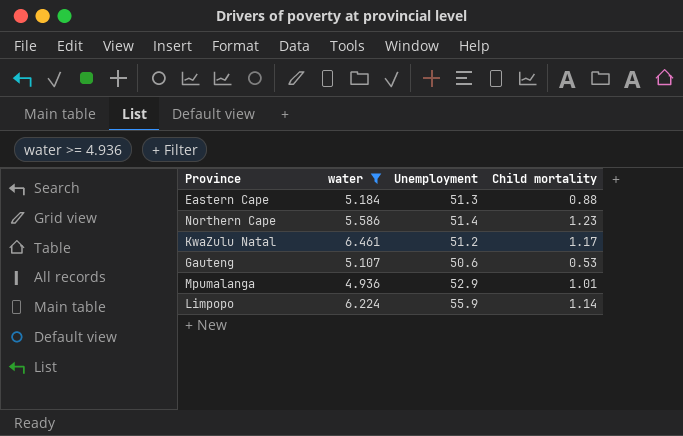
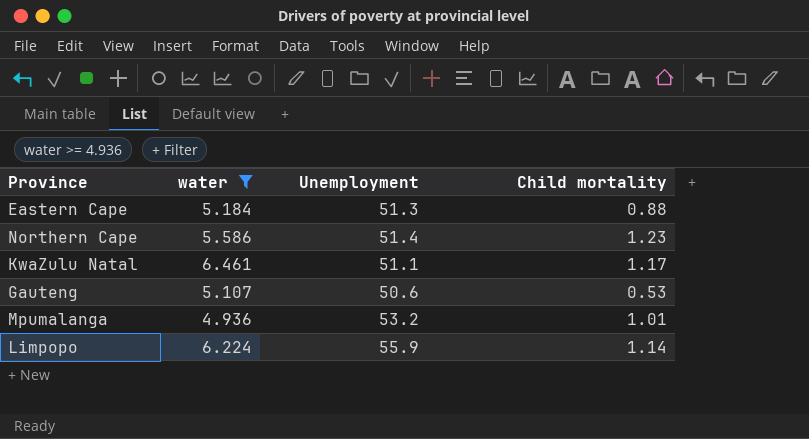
KwaZulu Natal | Unemployment: 51.2 -> 51.1
Mpumalanga | Unemployment: 52.9 -> 53.2

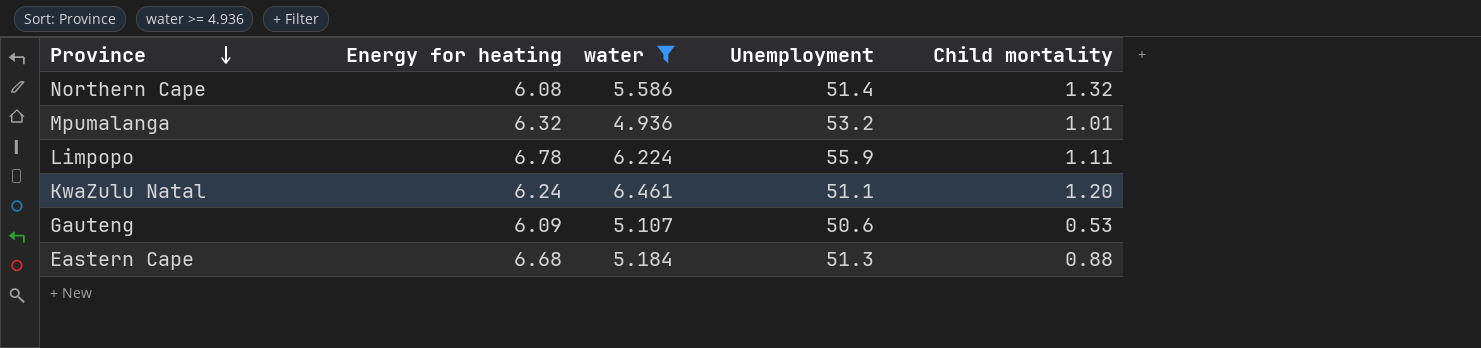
row order: none -> Province descending
column Energy for heating | position: none -> 2
Northern Cape | Child mortality: 1.23 -> 1.32
Limpopo | Child mortality: 1.14 -> 1.11
KwaZulu Natal | Child mortality: 1.17 -> 1.20

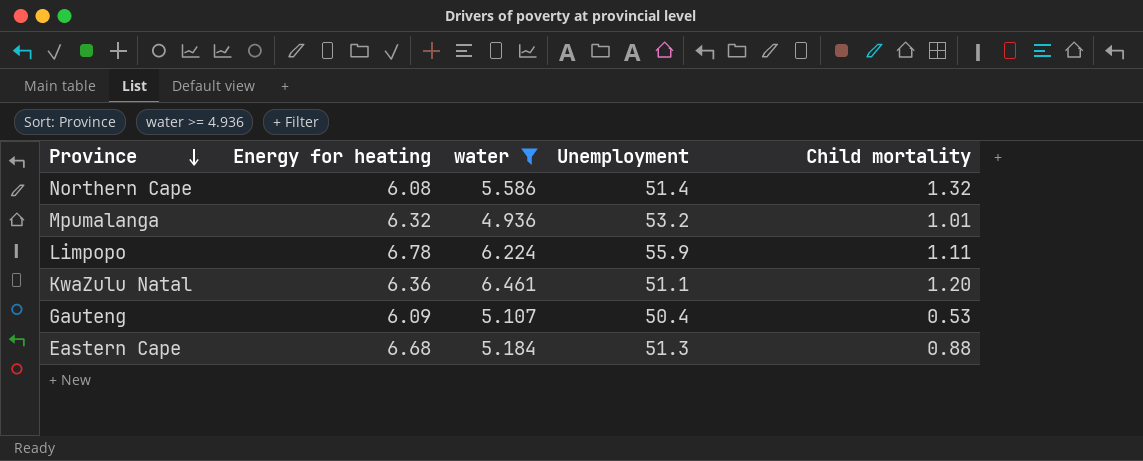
KwaZulu Natal | Energy for heating: 6.24 -> 6.36
Gauteng | Unemployment: 50.6 -> 50.4

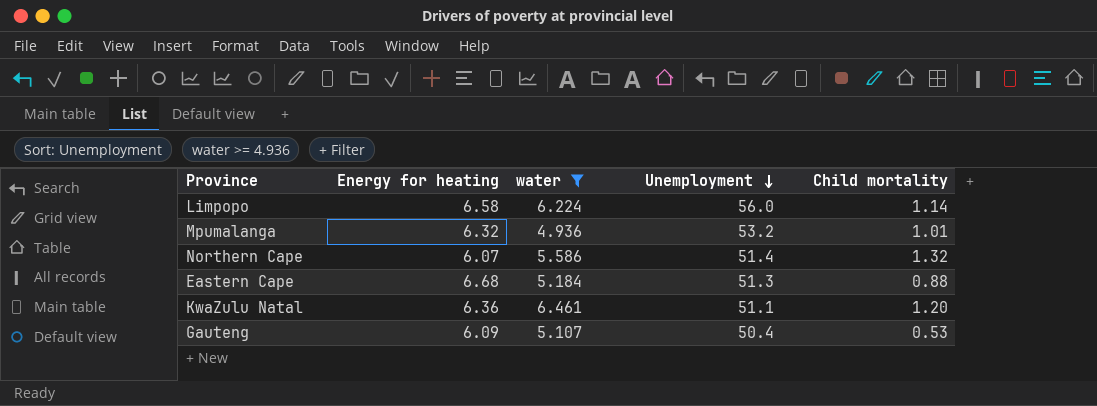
row order: Province descending -> Unemployment descending
Limpopo | Energy for heating: 6.78 -> 6.58
Limpopo | Unemployment: 55.9 -> 56.0
Limpopo | Child mortality: 1.11 -> 1.14
Northern Cape | Energy for heating: 6.08 -> 6.07

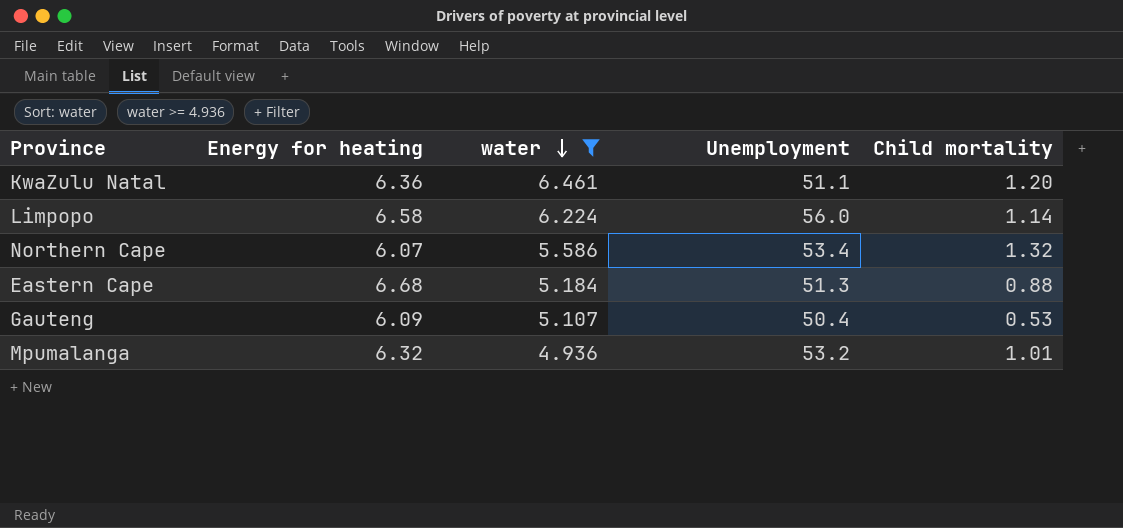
row order: Unemployment descending -> water descending
Northern Cape | Unemployment: 51.4 -> 53.4

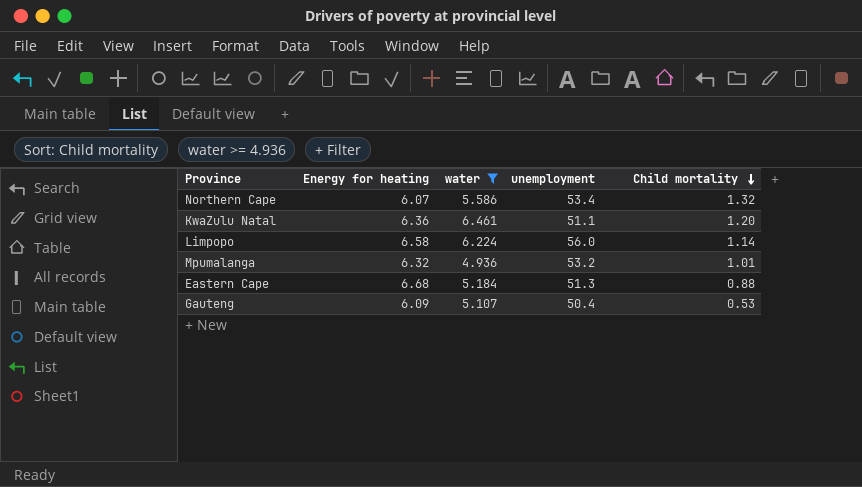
row order: water descending -> Child mortality descending
column name: Unemployment -> unemployment

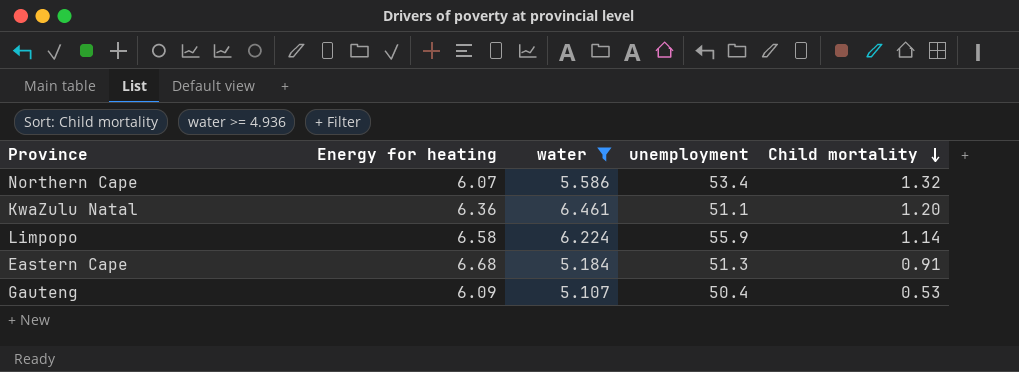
row Mpumalanga: 6.32 | 4.936 | 53.2 | 1.01 -> none
Limpopo | unemployment: 56.0 -> 55.9
Eastern Cape | Child mortality: 0.88 -> 0.91

